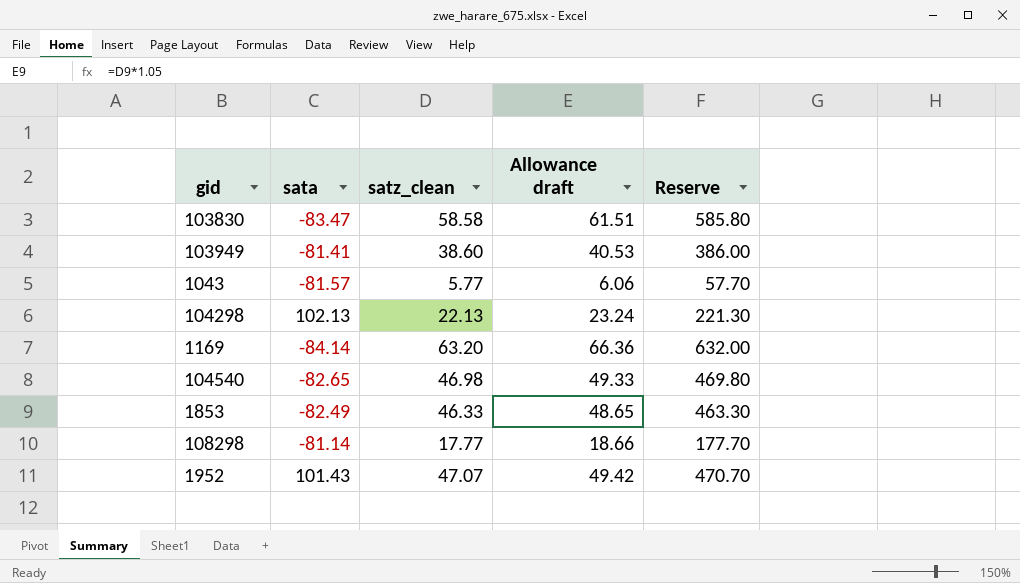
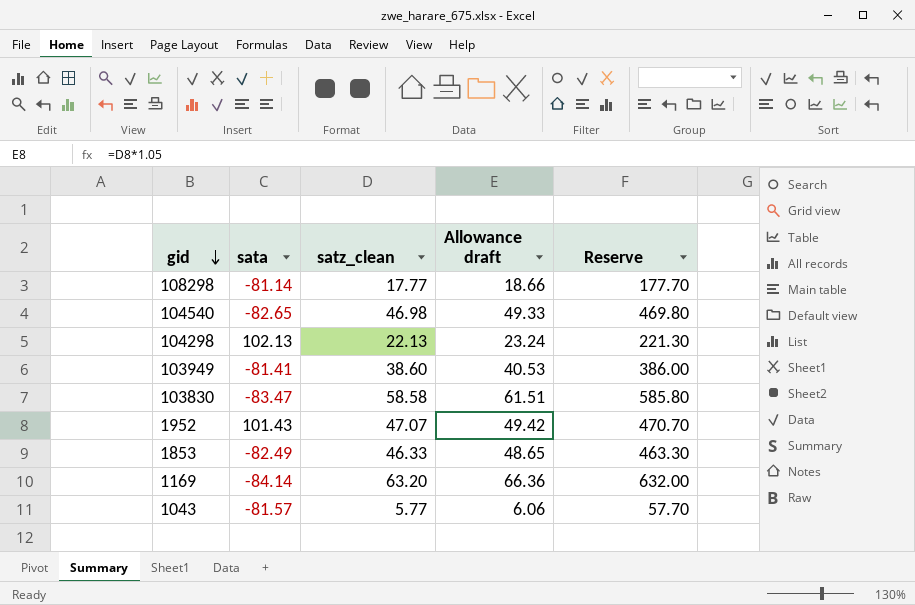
row order: none -> gid descending

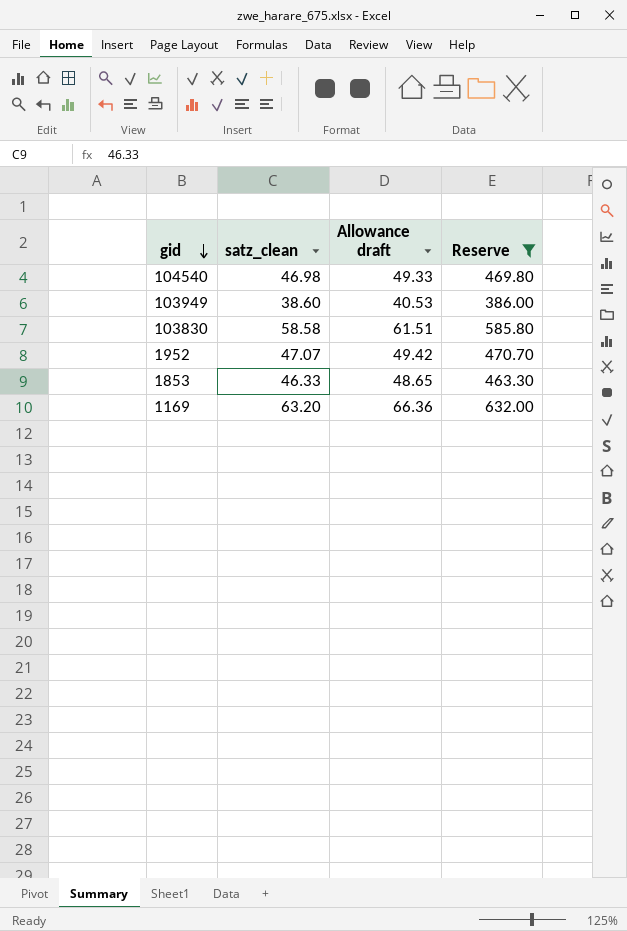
filter: none -> Reserve >= 386.00
column sata | position: 2 -> none

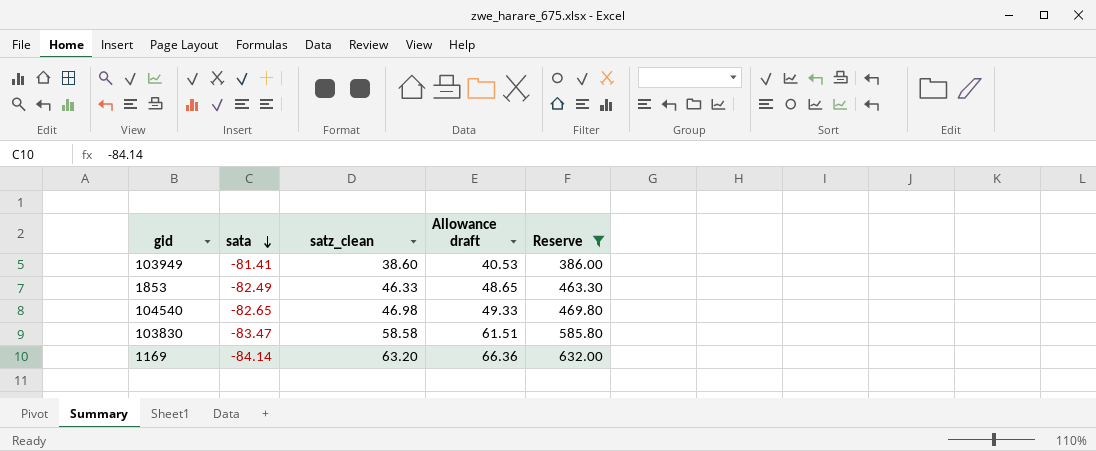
row order: gid descending -> sata descending
column sata | position: none -> 2
row 1952: 47.07 | 49.42 | 470.70 -> none

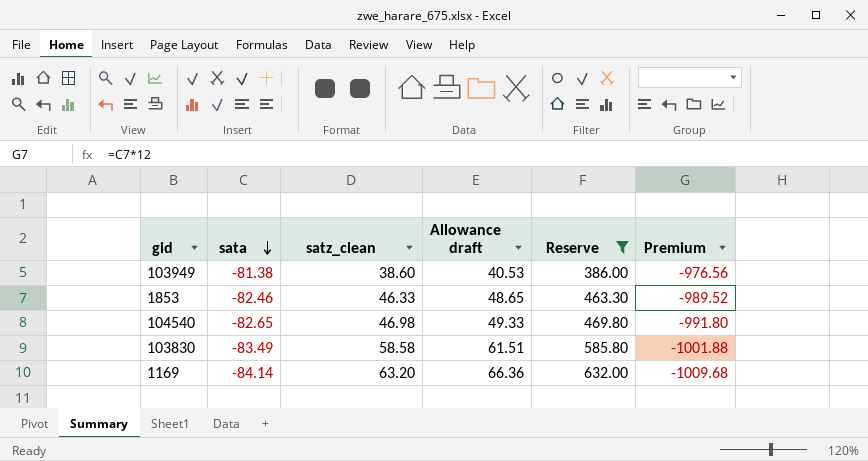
column Premium | formula: none -> [sata] * 12
103949 | sata: -81.41 -> -81.38
1853 | sata: -82.49 -> -82.46
103830 | sata: -83.47 -> -83.49

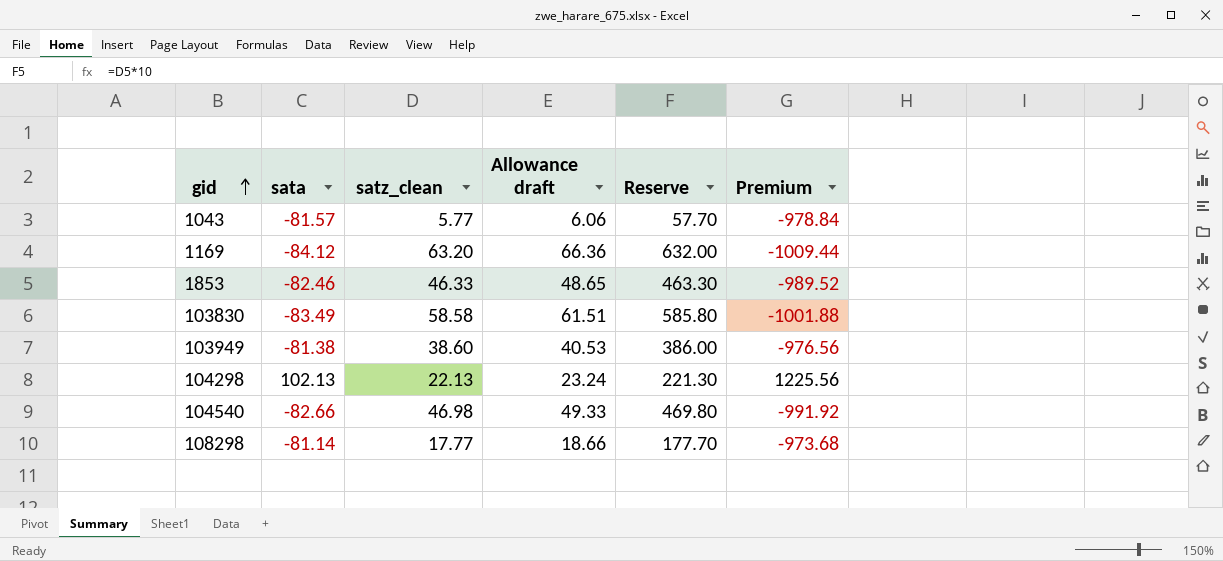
filter: Reserve >= 386.00 -> none
row order: sata descending -> gid ascending
1169 | sata: -84.14 -> -84.12
1169 | Premium: -1009.68 -> -1009.44
104540 | sata: -82.65 -> -82.66
104540 | Premium: -991.80 -> -991.92

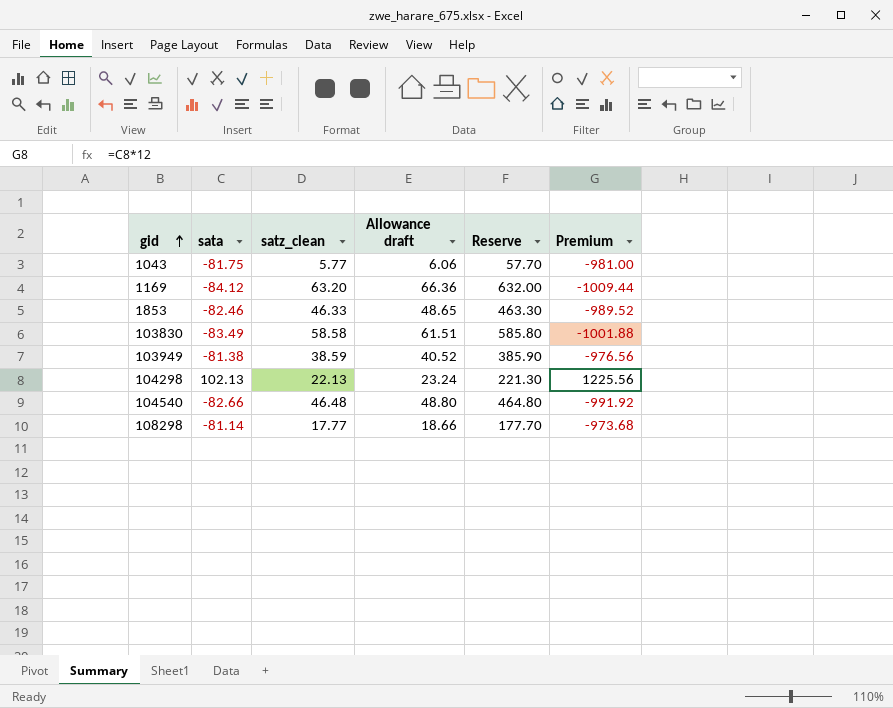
1043 | sata: -81.57 -> -81.75
1043 | Premium: -978.84 -> -981.00
103949 | satz_clean: 38.60 -> 38.59
103949 | Allowance draft: 40.53 -> 40.52
103949 | Reserve: 386.00 -> 385.90
104540 | satz_clean: 46.98 -> 46.48
104540 | Allowance draft: 49.33 -> 48.80
104540 | Reserve: 469.80 -> 464.80

